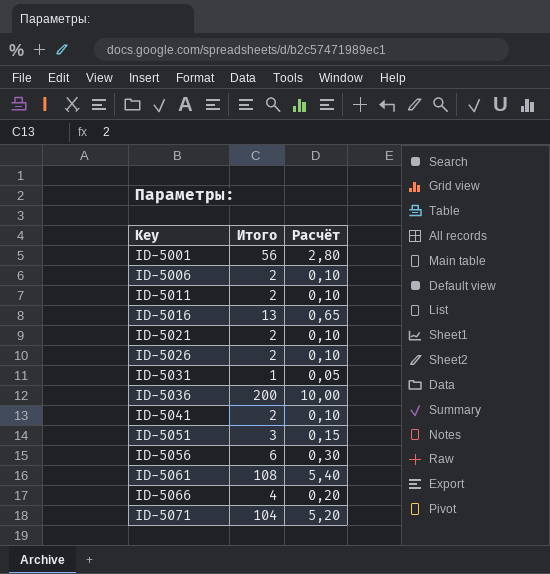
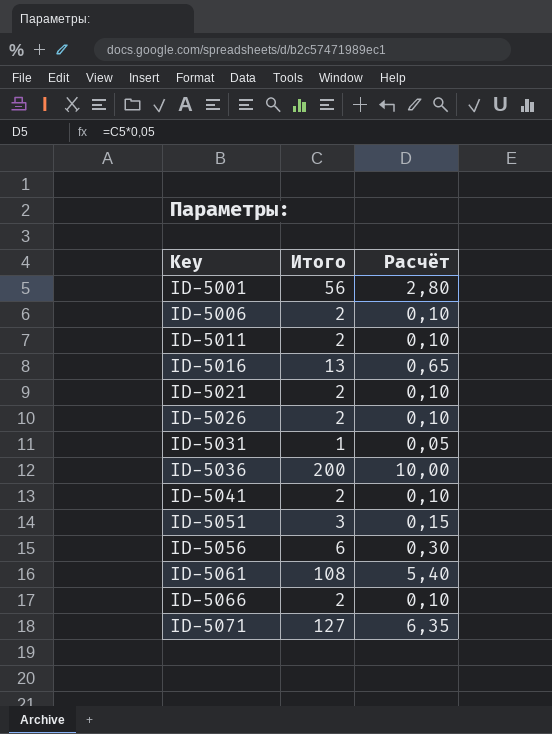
ID-5066 | Итого: 4 -> 2
ID-5066 | Расчёт: 0,20 -> 0,10
ID-5071 | Итого: 104 -> 127
ID-5071 | Расчёт: 5,20 -> 6,35

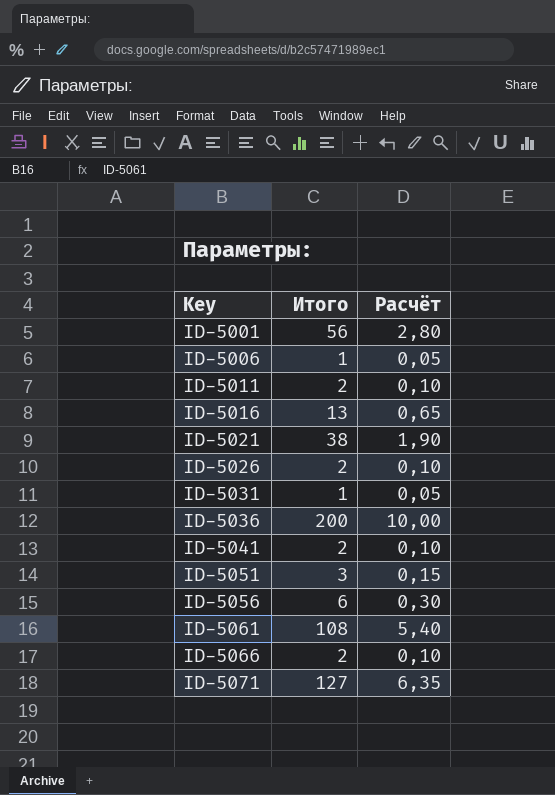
ID-5006 | Итого: 2 -> 1
ID-5006 | Расчёт: 0,10 -> 0,05
ID-5021 | Итого: 2 -> 38
ID-5021 | Расчёт: 0,10 -> 1,90

